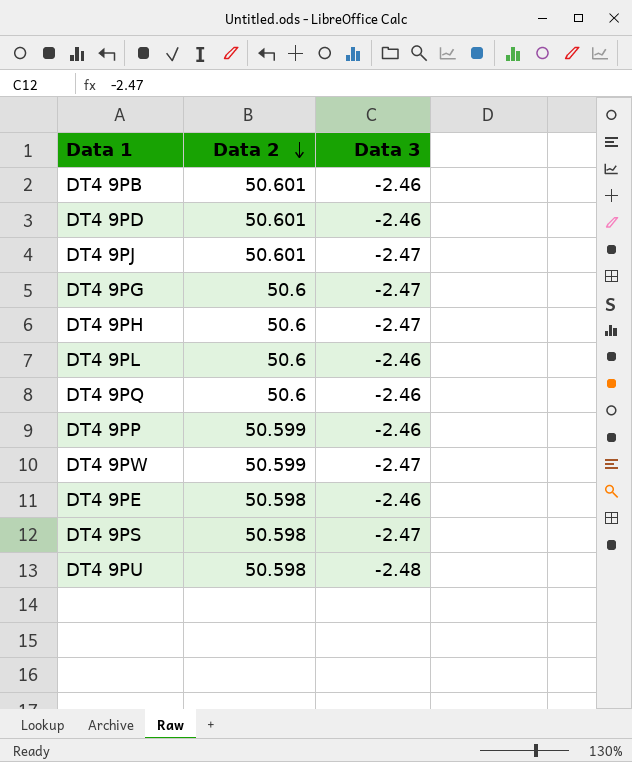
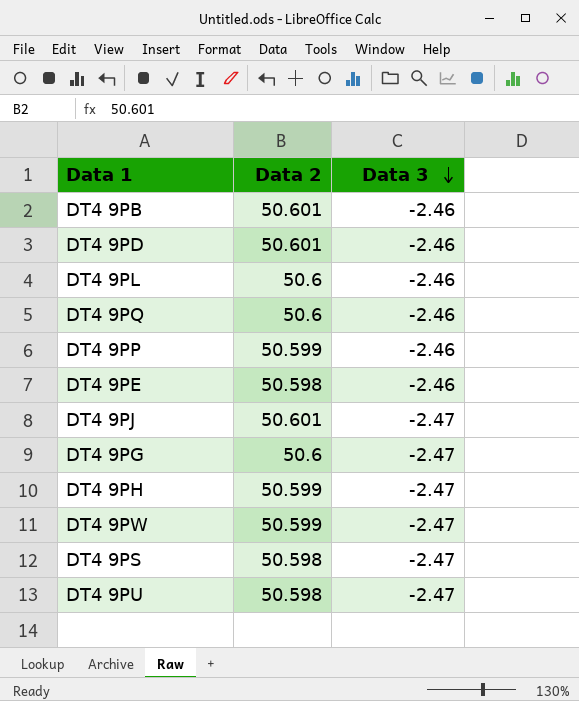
row order: Data 2 descending -> Data 3 descending
DT4 9PH | Data 2: 50.6 -> 50.599
DT4 9PU | Data 3: -2.48 -> -2.47

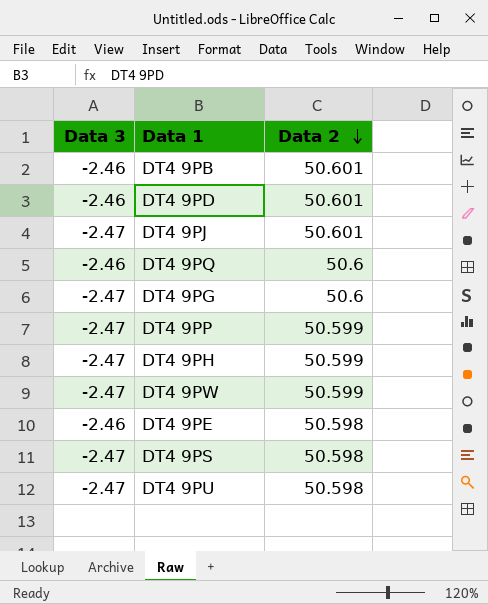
row order: Data 3 descending -> Data 2 descending
column Data 3 | position: 3 -> 1
row DT4 9PL: 50.6 | -2.46 -> none
DT4 9PP | Data 3: -2.46 -> -2.47

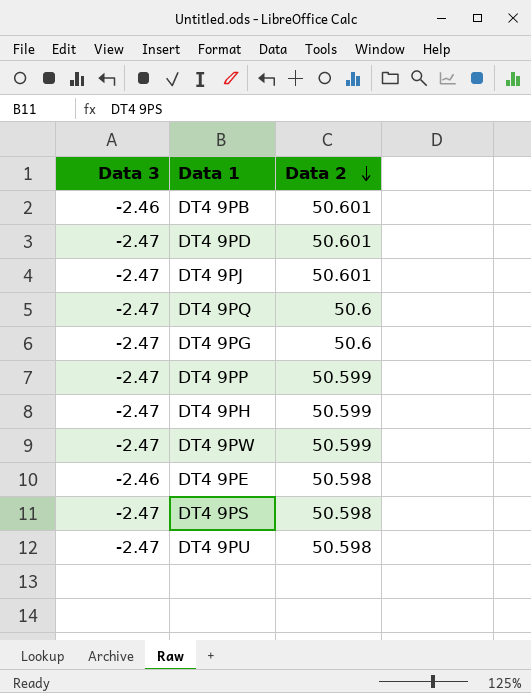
DT4 9PD | Data 3: -2.46 -> -2.47
DT4 9PQ | Data 3: -2.46 -> -2.47

